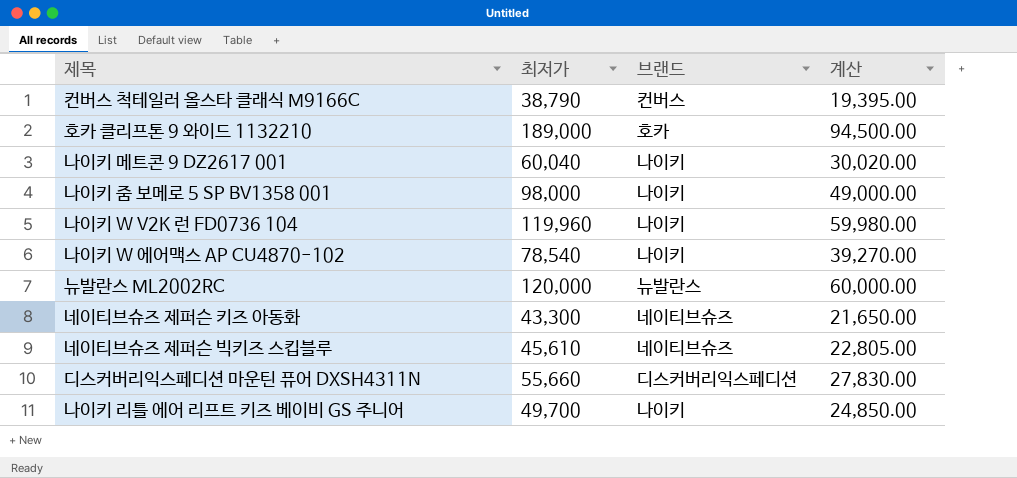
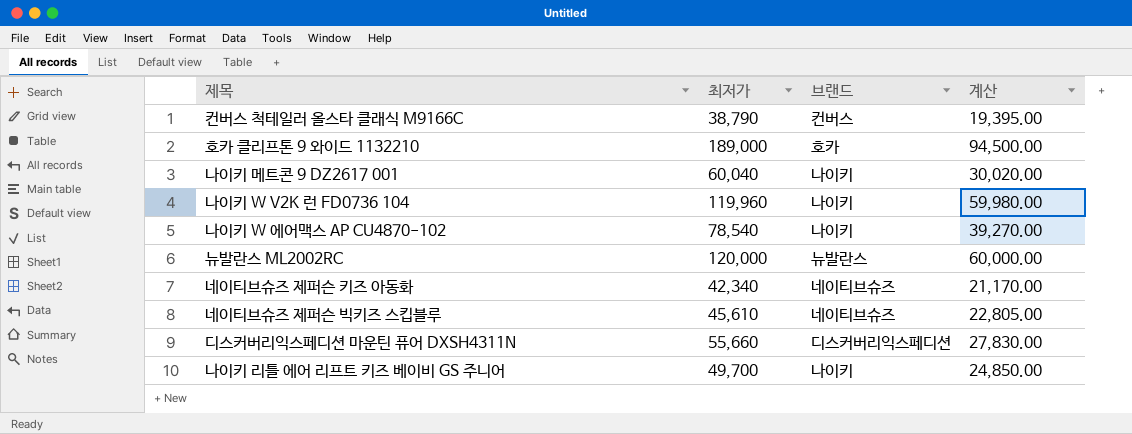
row 나이키 줌 보메로 5 SP BV1358 001: 98,000 | 나이키 | 49,000.00 -> none
네이티브슈즈 제퍼슨 키즈 아동화 | 최저가: 43,300 -> 42,340
네이티브슈즈 제퍼슨 키즈 아동화 | 계산: 21,650.00 -> 21,170.00

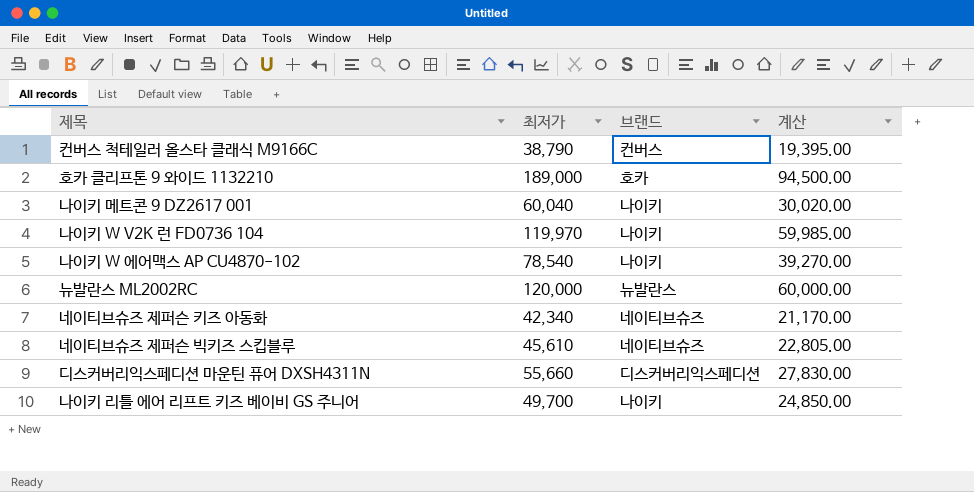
나이키 W V2K 런 FD0736 104 | 최저가: 119,960 -> 119,970
나이키 W V2K 런 FD0736 104 | 계산: 59,980.00 -> 59,985.00

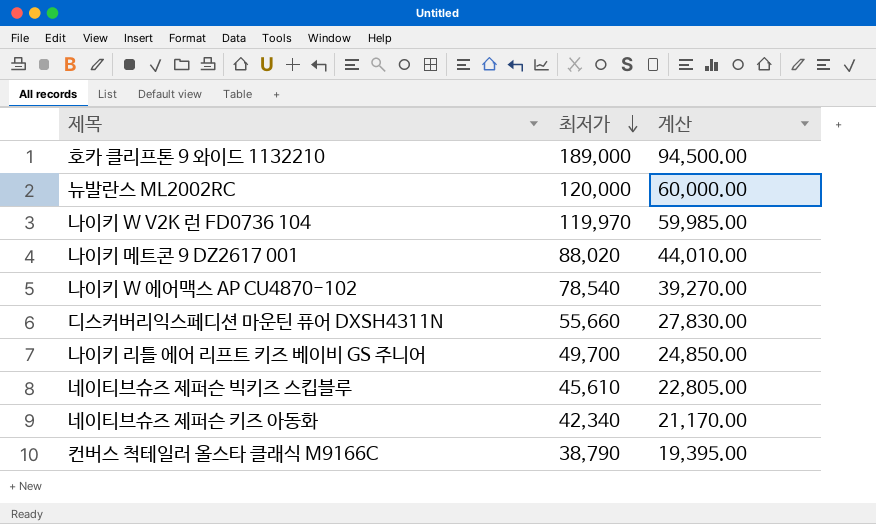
row order: none -> 최저가 descending
column 브랜드 | position: 3 -> none
나이키 메트콘 9 DZ2617 001 | 최저가: 60,040 -> 88,020
나이키 메트콘 9 DZ2617 001 | 계산: 30,020.00 -> 44,010.00

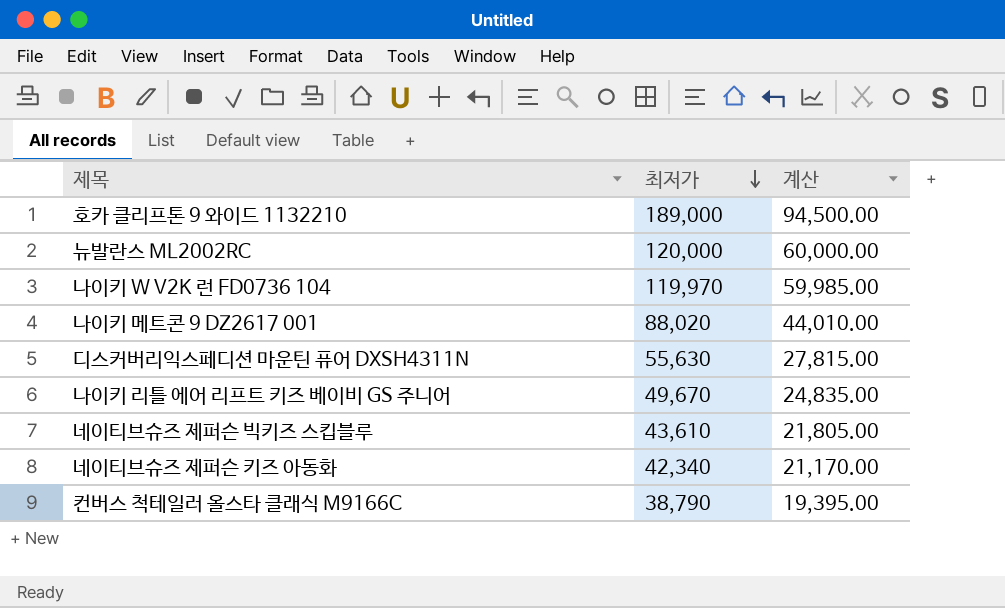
row 나이키 W 에어맥스 AP CU4870-102: 78,540 | 39,270.00 -> none
디스커버리익스페디션 마운틴 퓨어 DXSH4311N | 최저가: 55,660 -> 55,630
디스커버리익스페디션 마운틴 퓨어 DXSH4311N | 계산: 27,830.00 -> 27,815.00
나이키 리틀 에어 리프트 키즈 베이비 GS 주니어 | 최저가: 49,700 -> 49,670
나이키 리틀 에어 리프트 키즈 베이비 GS 주니어 | 계산: 24,850.00 -> 24,835.00
네이티브슈즈 제퍼슨 빅키즈 스킵블루 | 최저가: 45,610 -> 43,610
네이티브슈즈 제퍼슨 빅키즈 스킵블루 | 계산: 22,805.00 -> 21,805.00

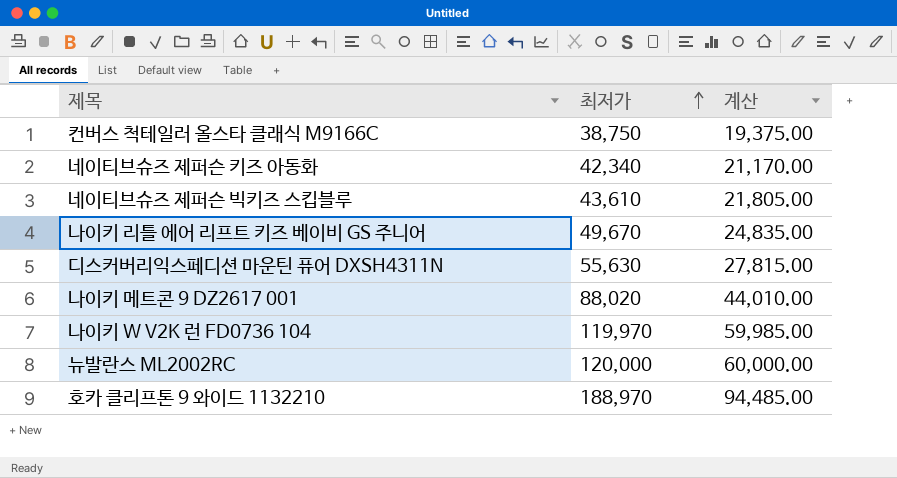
row order: 최저가 descending -> 최저가 ascending
컨버스 척테일러 올스타 클래식 M9166C | 최저가: 38,790 -> 38,750
컨버스 척테일러 올스타 클래식 M9166C | 계산: 19,395.00 -> 19,375.00
호카 클리프톤 9 와이드 1132210 | 최저가: 189,000 -> 188,970
호카 클리프톤 9 와이드 1132210 | 계산: 94,500.00 -> 94,485.00

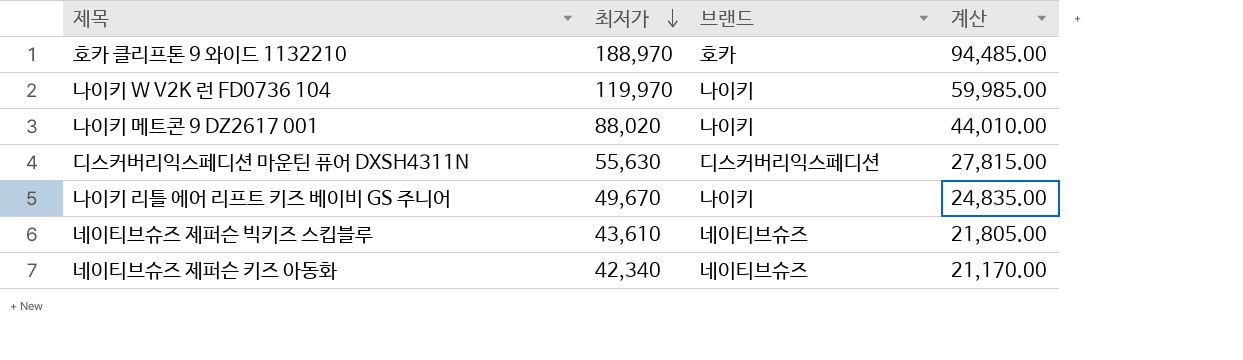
row order: 최저가 ascending -> 최저가 descending
column 브랜드 | position: none -> 3
row 컨버스 척테일러 올스타 클래식 M9166C: 38,750 | 19,375.00 -> none
row 뉴발란스 ML2002RC: 120,000 | 60,000.00 -> none

